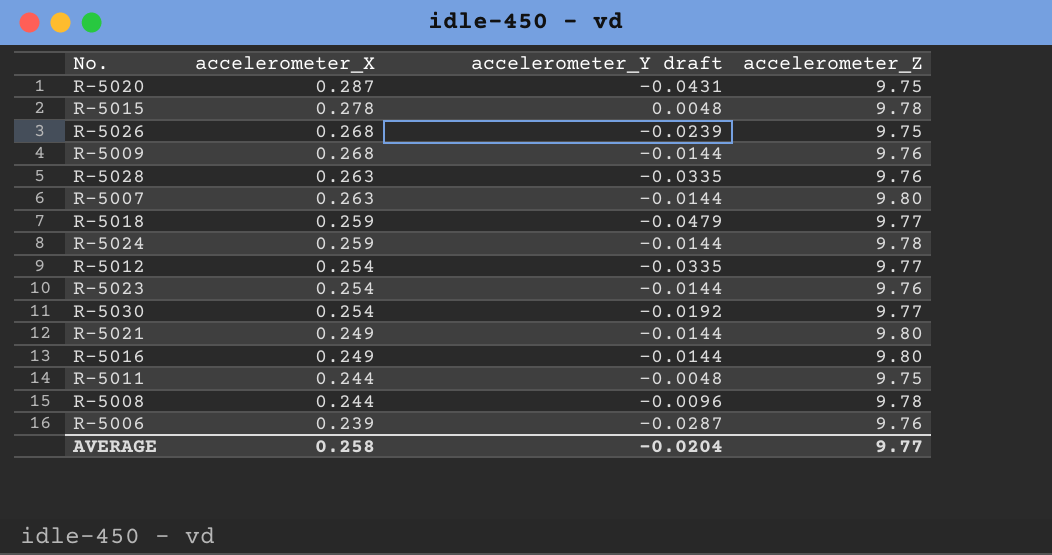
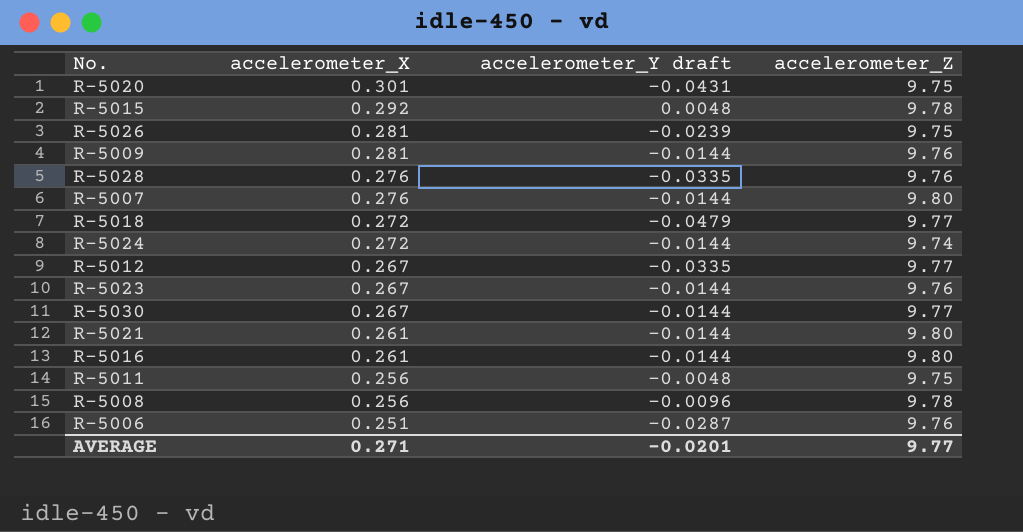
R-5020 | accelerometer_X: 0.287 -> 0.301
R-5015 | accelerometer_X: 0.278 -> 0.292
R-5026 | accelerometer_X: 0.268 -> 0.281
R-5009 | accelerometer_X: 0.268 -> 0.281
R-5028 | accelerometer_X: 0.263 -> 0.276
R-5007 | accelerometer_X: 0.263 -> 0.276
R-5018 | accelerometer_X: 0.259 -> 0.272
R-5024 | accelerometer_X: 0.259 -> 0.272
R-5024 | accelerometer_Z: 9.78 -> 9.74
R-5012 | accelerometer_X: 0.254 -> 0.267
R-5023 | accelerometer_X: 0.254 -> 0.267
R-5030 | accelerometer_X: 0.254 -> 0.267
R-5030 | accelerometer_Y draft: -0.0192 -> -0.0144
R-5021 | accelerometer_X: 0.249 -> 0.261
R-5016 | accelerometer_X: 0.249 -> 0.261
R-5011 | accelerometer_X: 0.244 -> 0.256
R-5008 | accelerometer_X: 0.244 -> 0.256
R-5006 | accelerometer_X: 0.239 -> 0.251
AVERAGE | accelerometer_X: 0.258 -> 0.271
AVERAGE | accelerometer_Y draft: -0.0204 -> -0.0201

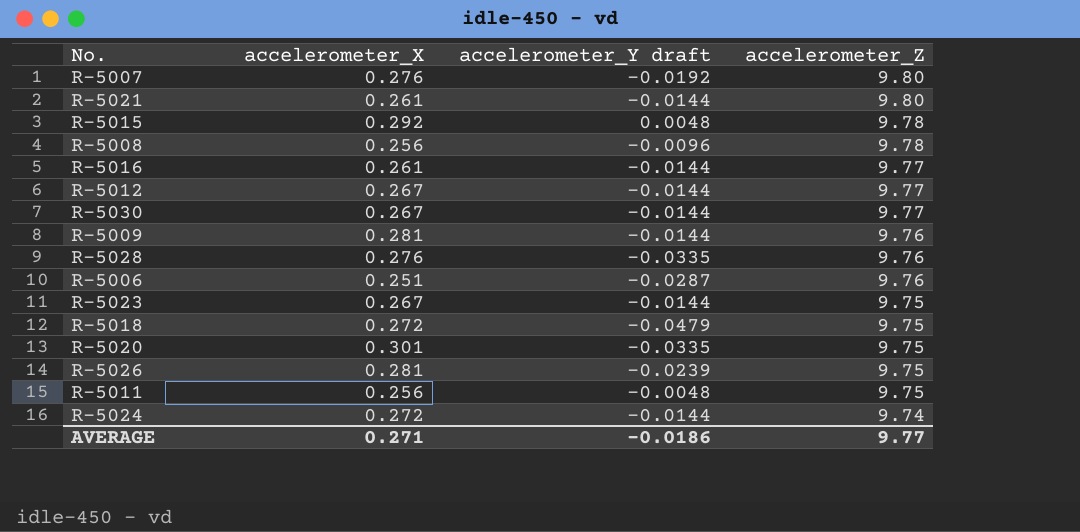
row order: accelerometer_X descending -> accelerometer_Z descending
R-5007 | accelerometer_Y draft: -0.0144 -> -0.0192
R-5016 | accelerometer_Z: 9.80 -> 9.77
R-5012 | accelerometer_Y draft: -0.0335 -> -0.0144
R-5023 | accelerometer_Z: 9.76 -> 9.75
R-5018 | accelerometer_Z: 9.77 -> 9.75
R-5020 | accelerometer_Y draft: -0.0431 -> -0.0335
AVERAGE | accelerometer_Y draft: -0.0201 -> -0.0186

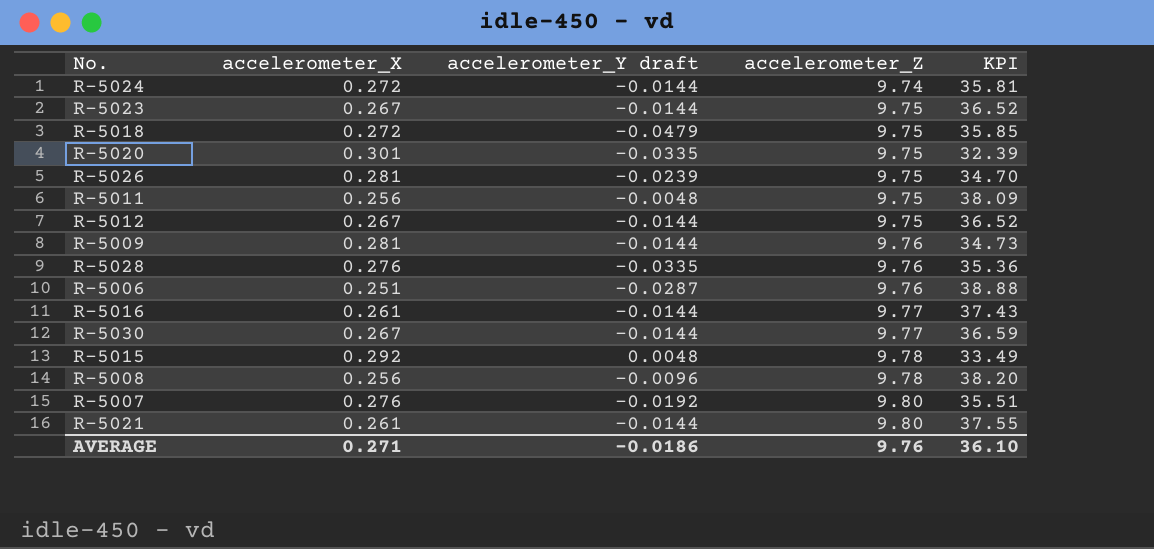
row order: accelerometer_Z descending -> accelerometer_Z ascending
column KPI | formula: none -> [accelerometer_Z] / [accelerometer_X]
R-5012 | accelerometer_Z: 9.77 -> 9.75
AVERAGE | accelerometer_Z: 9.77 -> 9.76

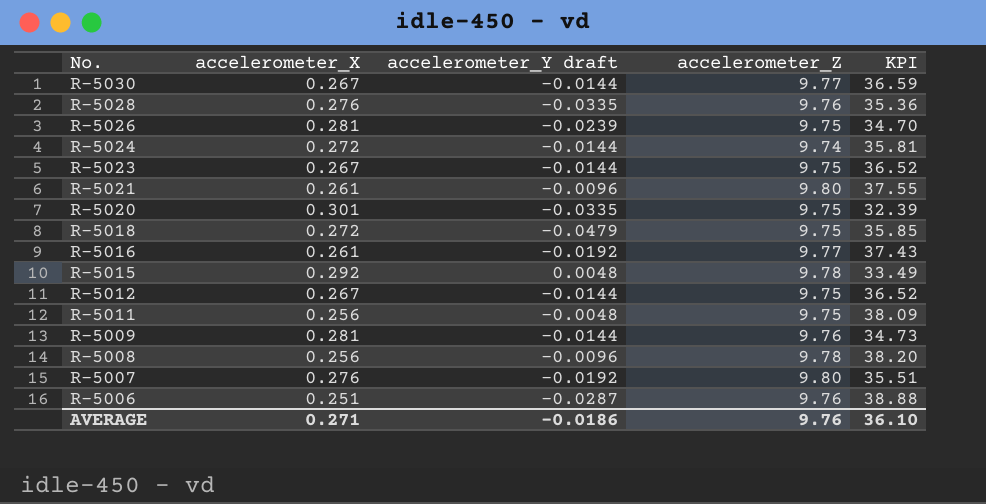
row order: accelerometer_Z ascending -> No. descending
R-5021 | accelerometer_Y draft: -0.0144 -> -0.0096
R-5016 | accelerometer_Y draft: -0.0144 -> -0.0192

